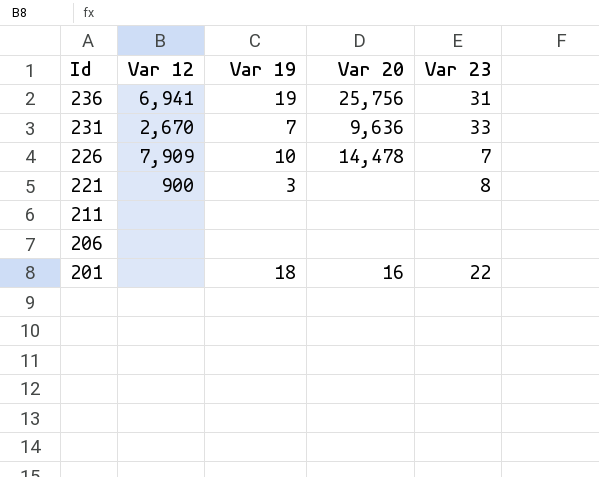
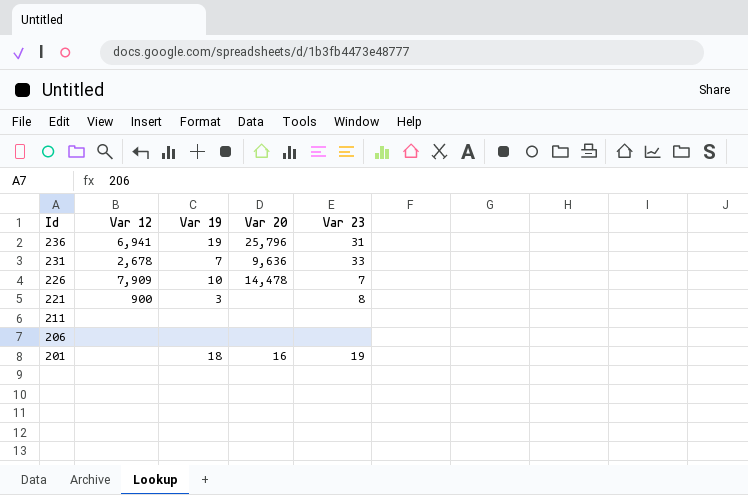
236 | Var 20: 25,756 -> 25,796
231 | Var 12: 2,670 -> 2,678
201 | Var 23: 22 -> 19

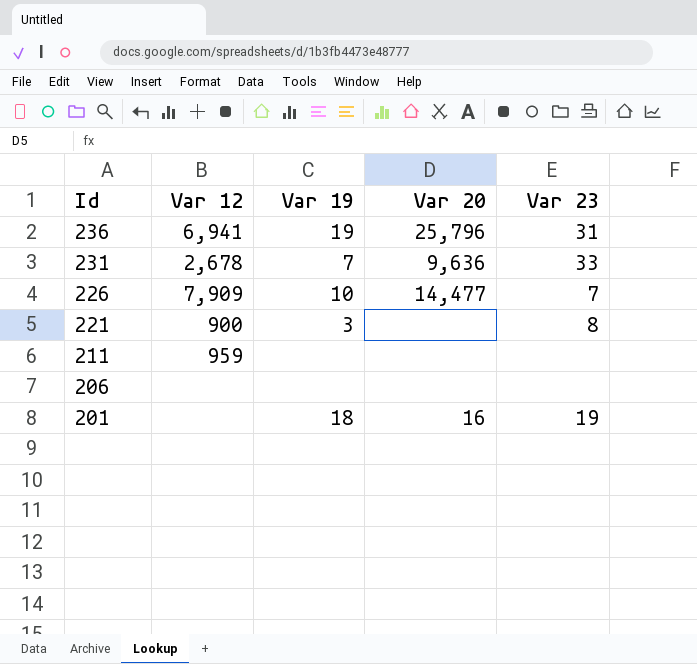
226 | Var 20: 14,478 -> 14,477
211 | Var 12: none -> 959

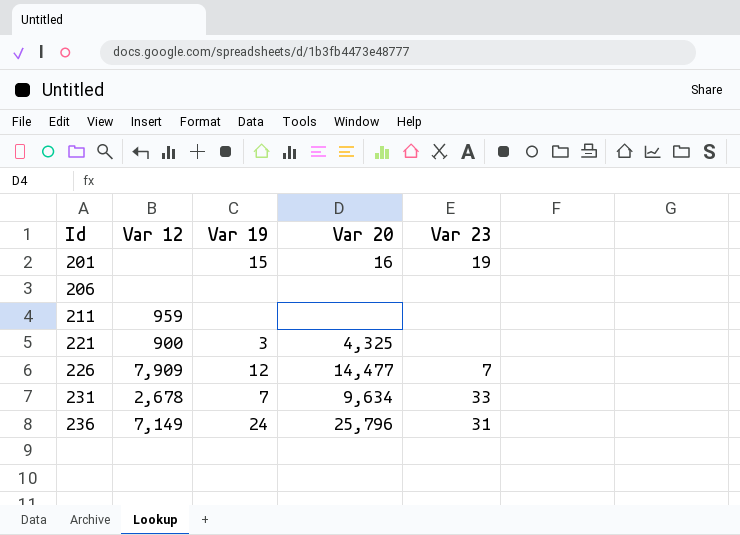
row order: Id descending -> Id ascending
201 | Var 19: 18 -> 15
221 | Var 20: none -> 4,325
221 | Var 23: 8 -> none
226 | Var 19: 10 -> 12
231 | Var 20: 9,636 -> 9,634
236 | Var 12: 6,941 -> 7,149
236 | Var 19: 19 -> 24

